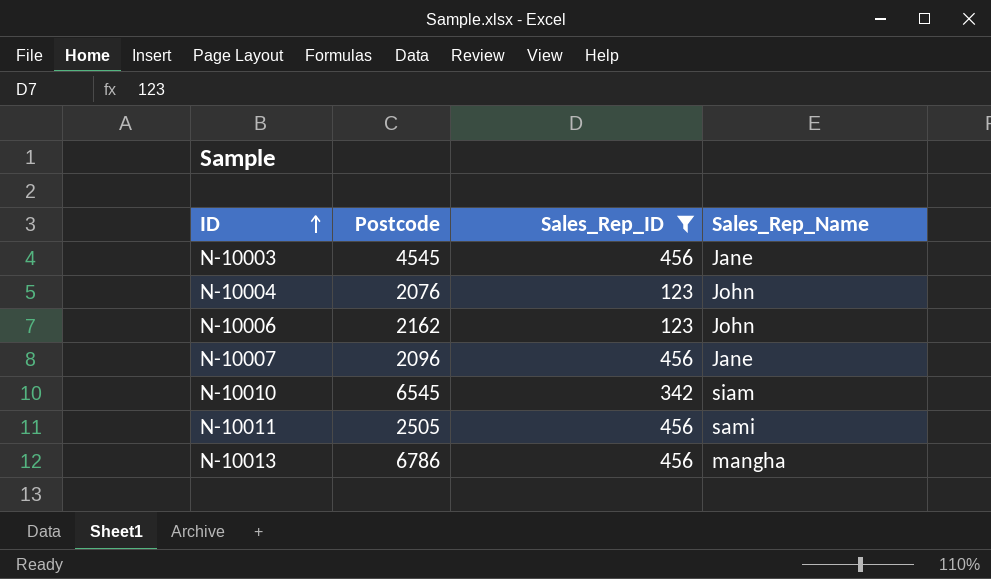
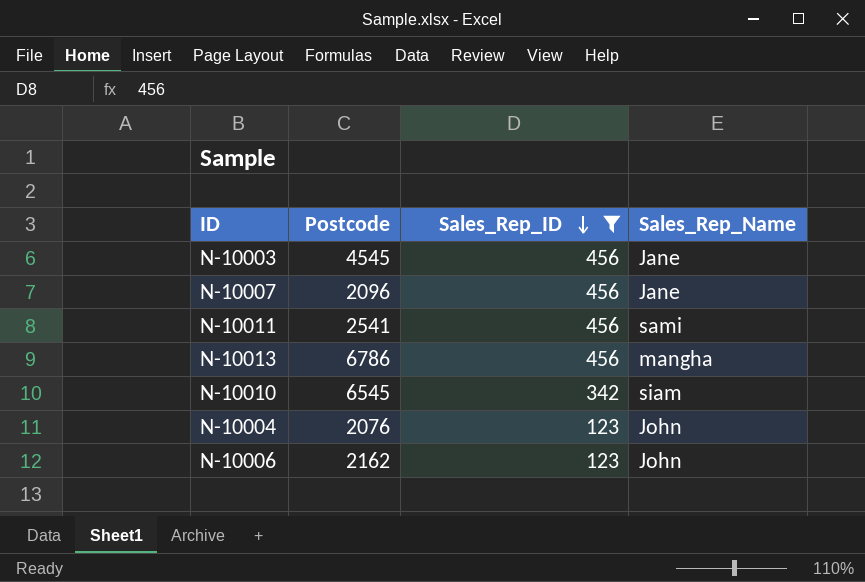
row order: ID ascending -> Sales_Rep_ID descending
N-10011 | Postcode: 2505 -> 2541

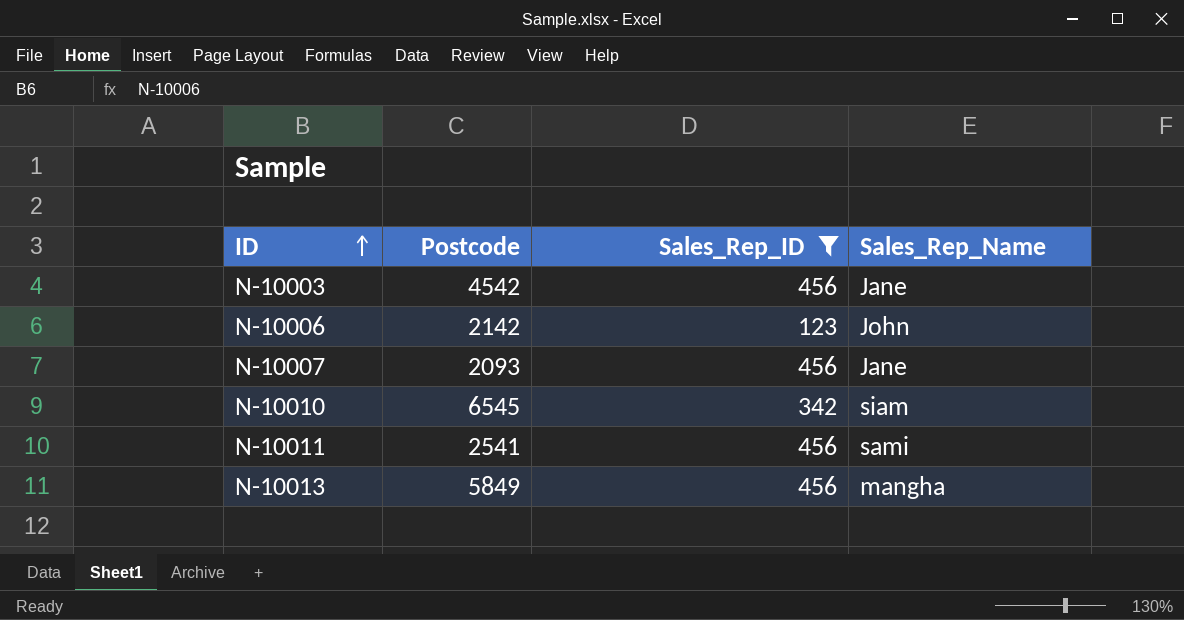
row order: Sales_Rep_ID descending -> ID ascending
row N-10004: 2076 | 123 | John -> none
N-10003 | Postcode: 4545 -> 4542
N-10006 | Postcode: 2162 -> 2142
N-10007 | Postcode: 2096 -> 2093
N-10013 | Postcode: 6786 -> 5849

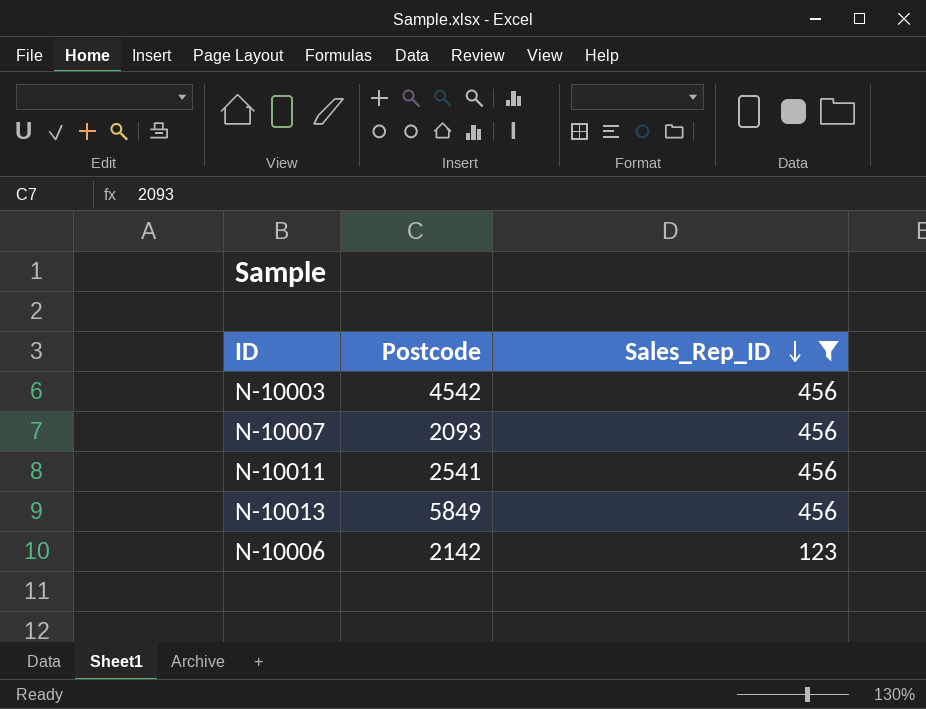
row order: ID ascending -> Sales_Rep_ID descending
column Sales_Rep_Name | position: 4 -> none
row N-10010: 6545 | 342 | siam -> none

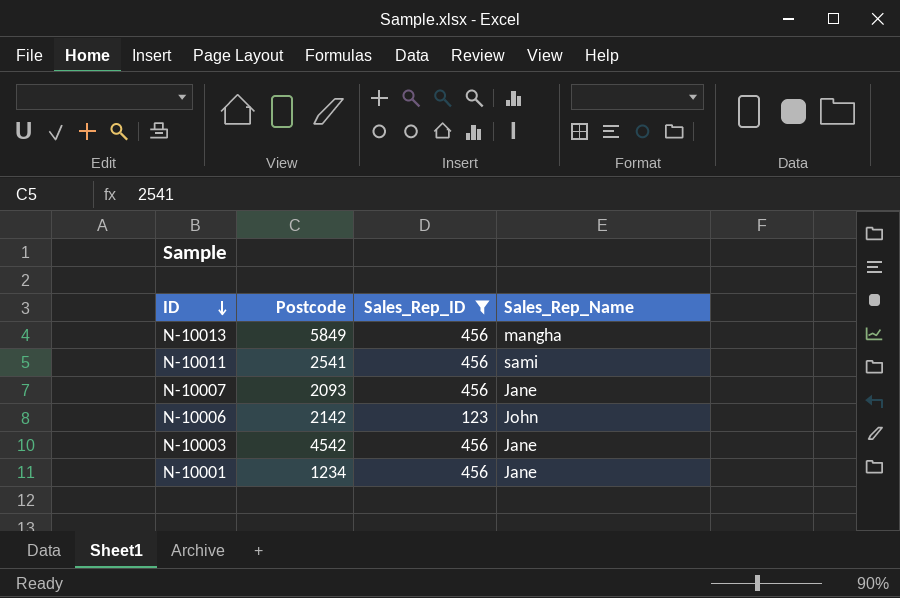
row order: Sales_Rep_ID descending -> ID descending
column Sales_Rep_Name | position: none -> 4
row N-10001: none -> 1234 | 456 | Jane

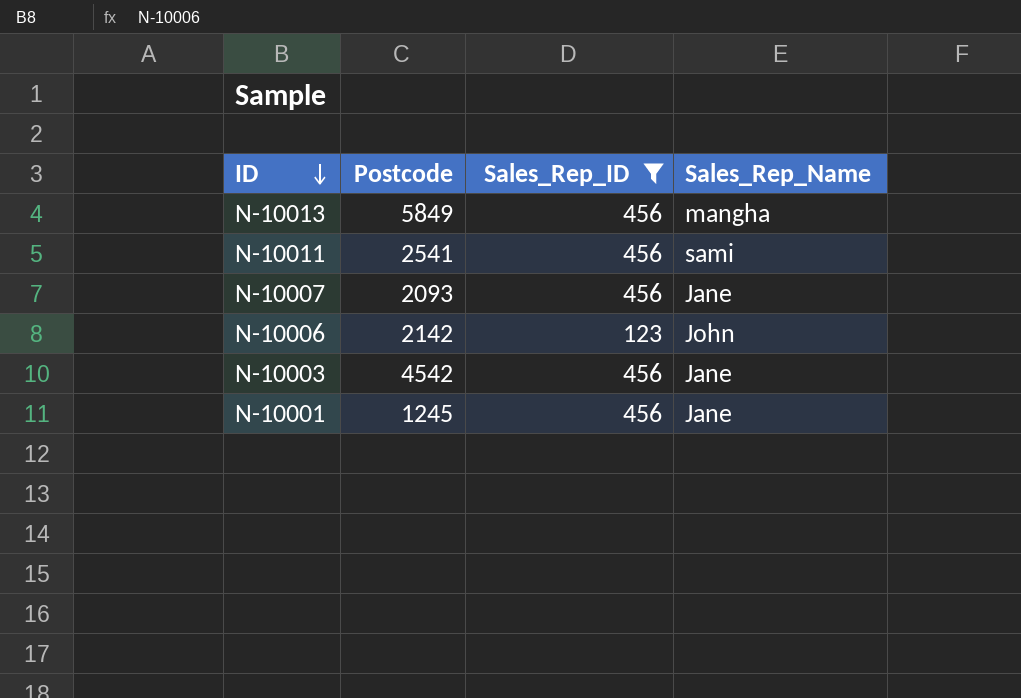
N-10001 | Postcode: 1234 -> 1245

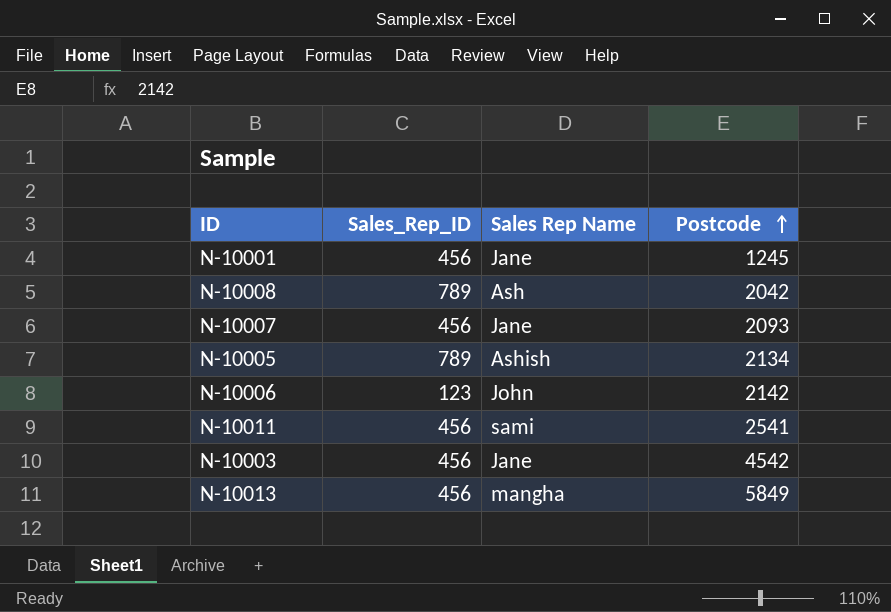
filter: Sales_Rep_ID != 789 -> none
row order: ID descending -> Postcode ascending
column name: Sales_Rep_Name -> Sales Rep Name
column Postcode | position: 2 -> 4

